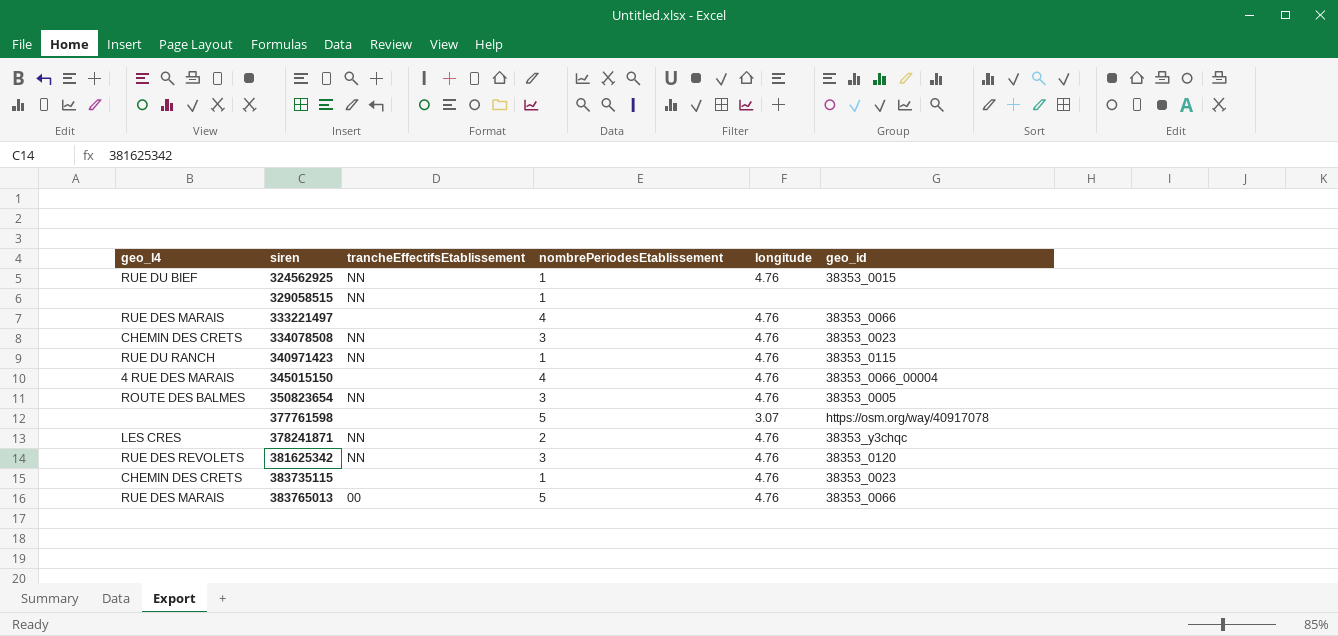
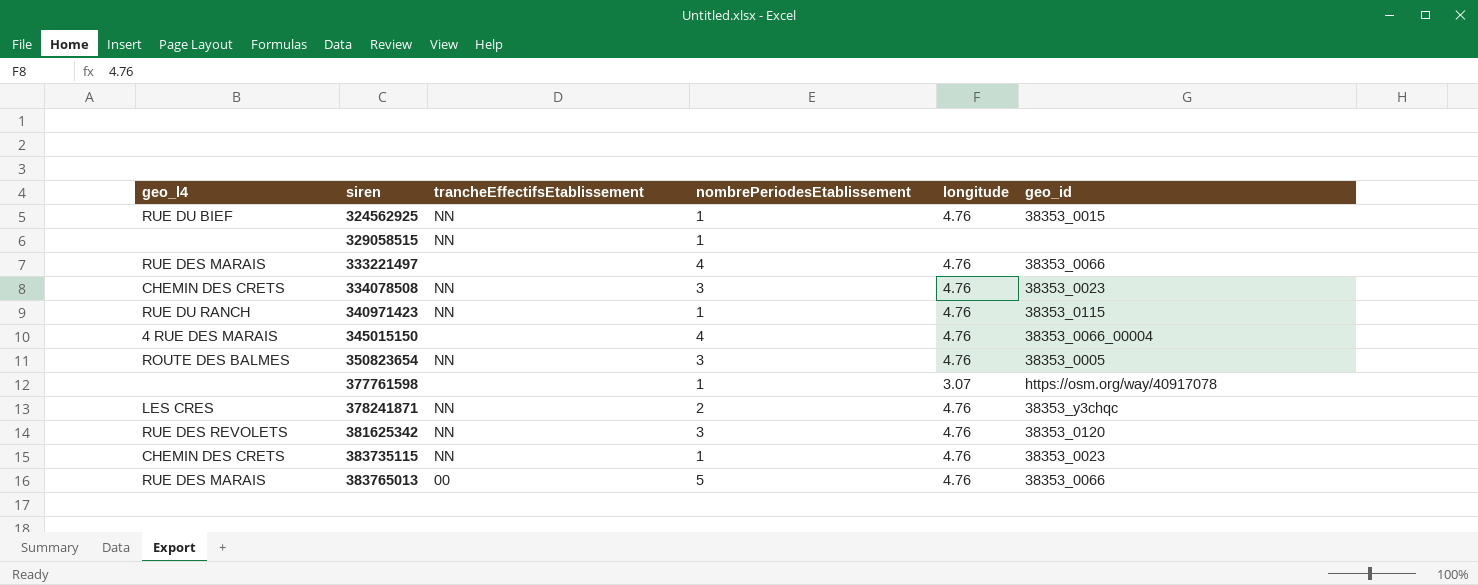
377761598 | nombrePeriodesEtablissement: 5 -> 1
383735115 | trancheEffectifsEtablissement: none -> NN

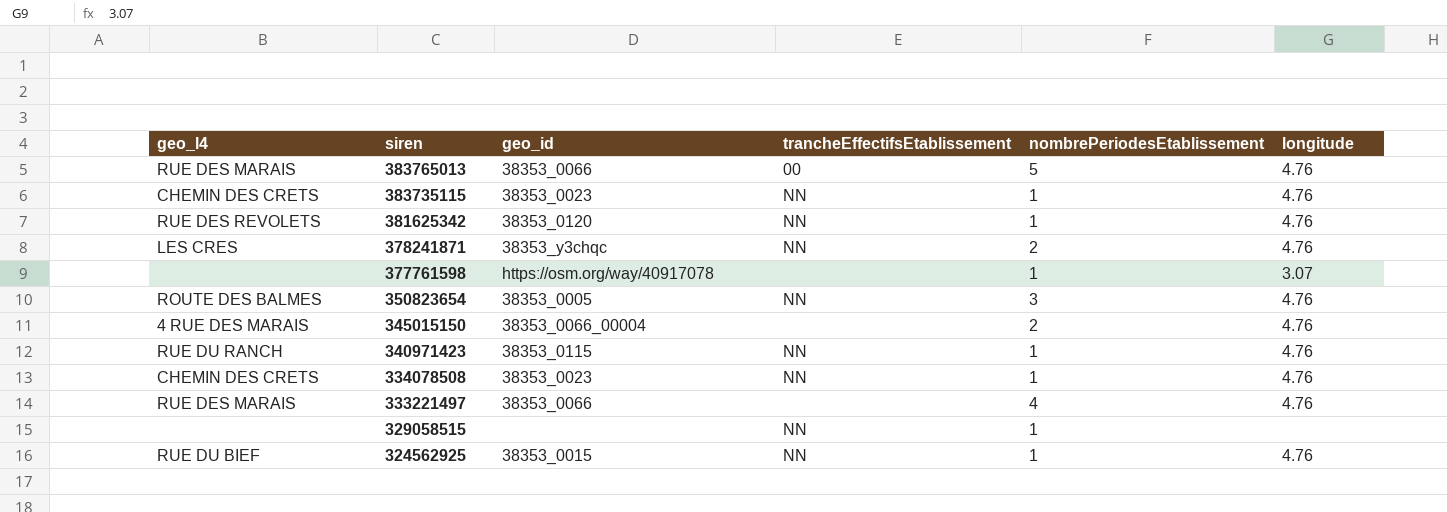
row order: siren ascending -> siren descending
column geo_id | position: 6 -> 3
381625342 | nombrePeriodesEtablissement: 3 -> 1
345015150 | nombrePeriodesEtablissement: 4 -> 2
334078508 | nombrePeriodesEtablissement: 3 -> 1

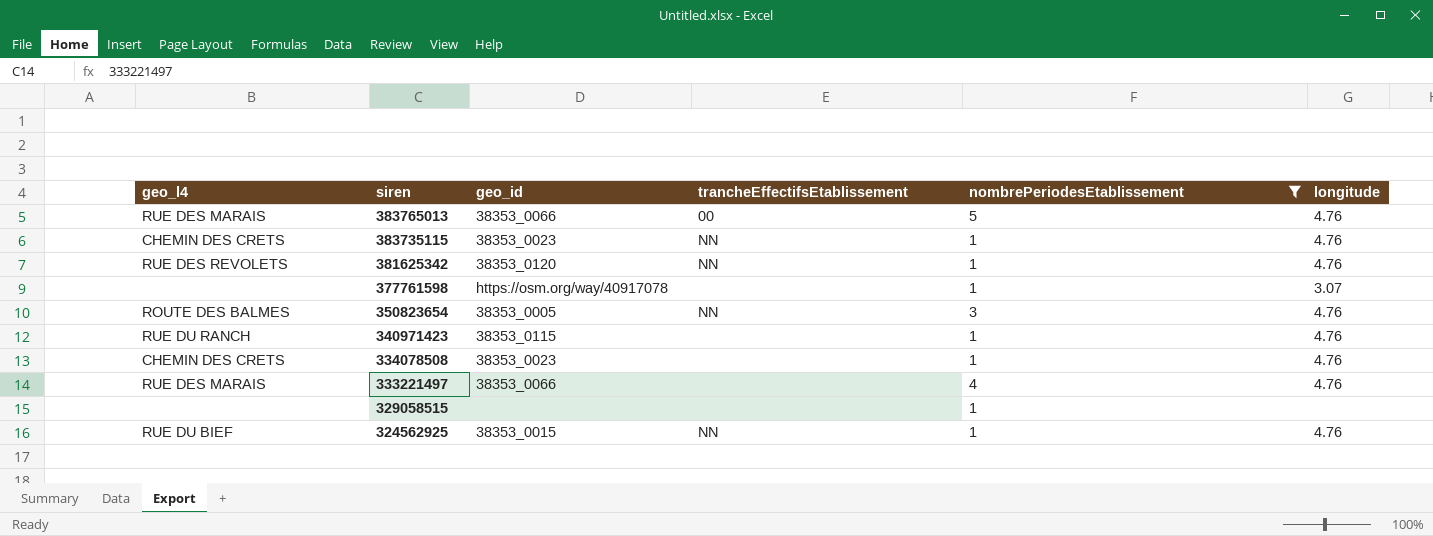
filter: none -> nombrePeriodesEtablissement != 2
340971423 | trancheEffectifsEtablissement: NN -> none
334078508 | trancheEffectifsEtablissement: NN -> none
329058515 | trancheEffectifsEtablissement: NN -> none

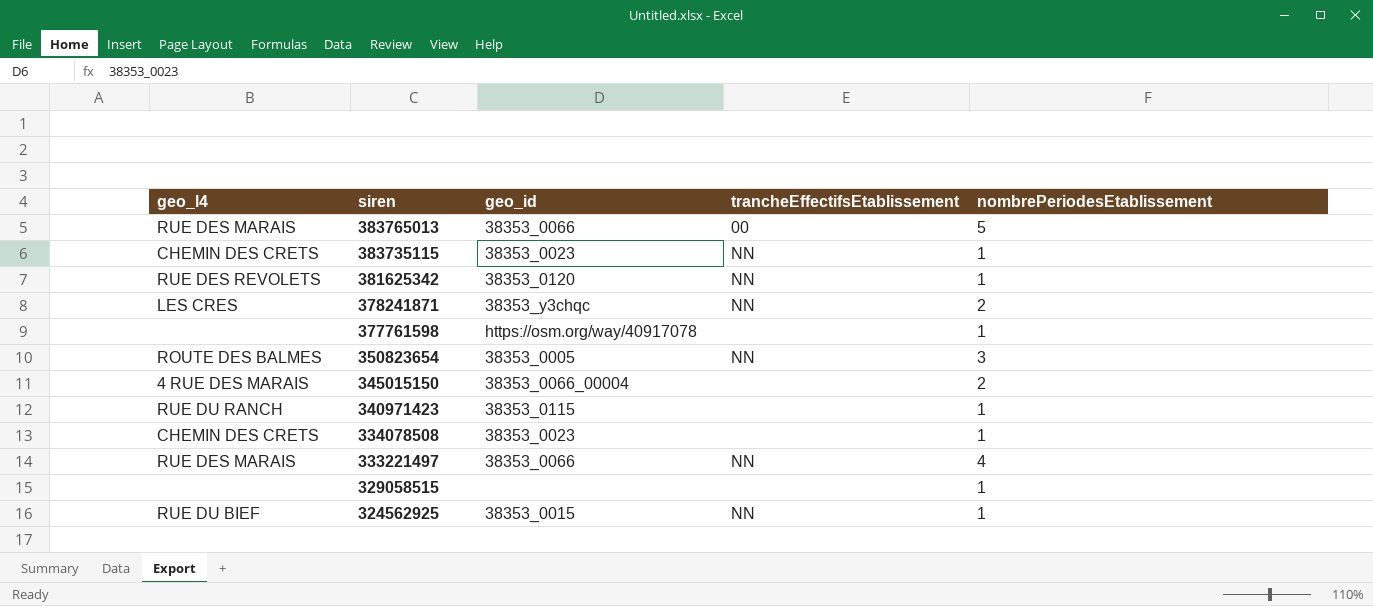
filter: nombrePeriodesEtablissement != 2 -> none
column longitude | position: 6 -> none
333221497 | trancheEffectifsEtablissement: none -> NN

